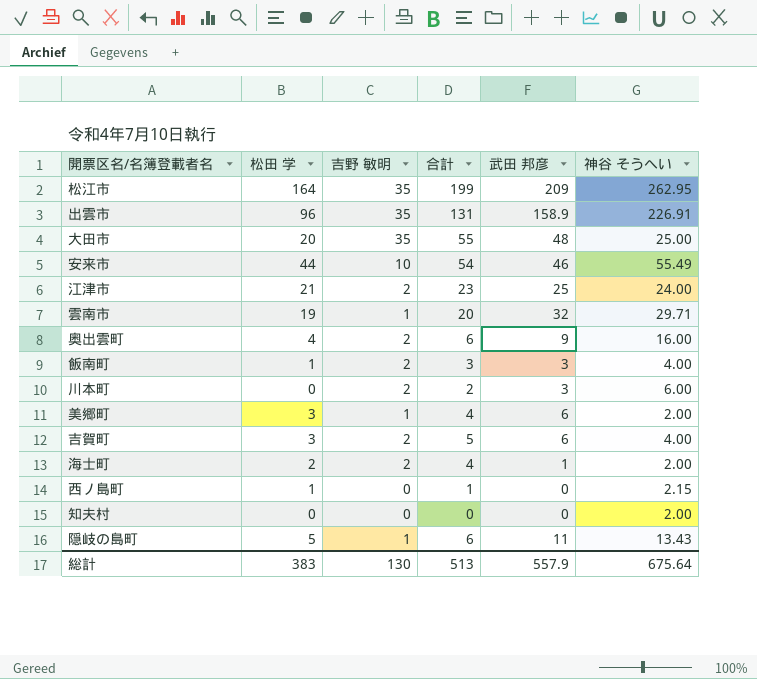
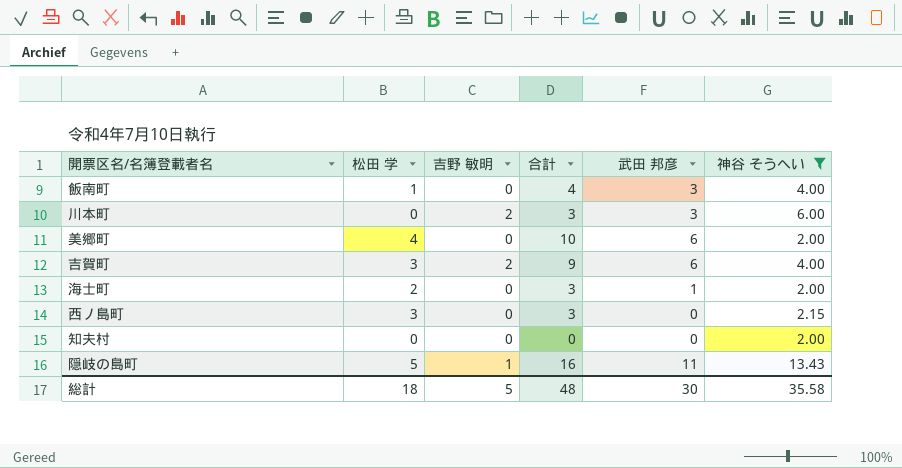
filter: none -> 神谷 そうへい <= 13.43
column 合計 | formula: [松田 学] + [吉野 敏明] -> [松田 学] + [武田 邦彦]
飯南町 | 吉野 敏明: 2 -> 0
美郷町 | 松田 学: 3 -> 4
美郷町 | 吉野 敏明: 1 -> 0
海士町 | 吉野 敏明: 2 -> 0
西ノ島町 | 松田 学: 1 -> 3
総計 | 松田 学: 383 -> 18
総計 | 吉野 敏明: 130 -> 5
総計 | 合計: 513 -> 48
総計 | 武田 邦彦: 557.9 -> 30
総計 | 神谷 そうへい: 675.64 -> 35.58

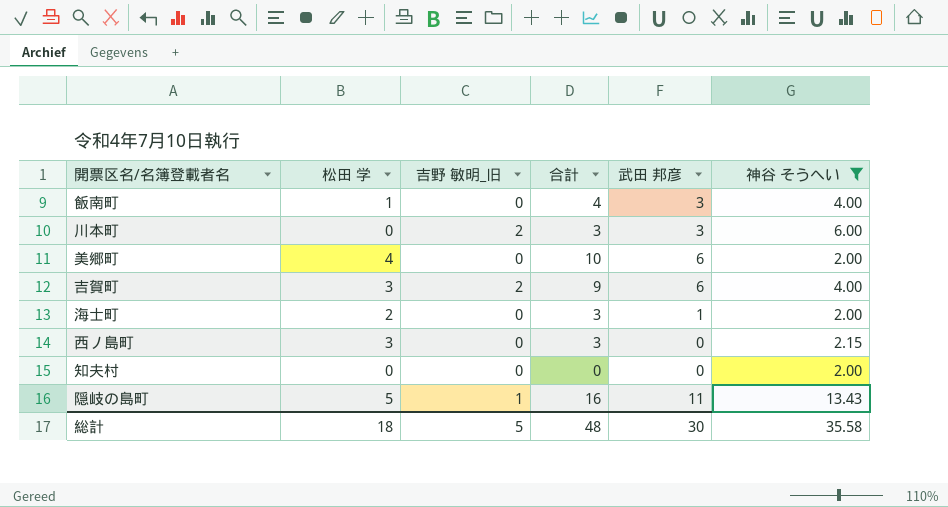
column name: 吉野 敏明 -> 吉野 敏明_旧

